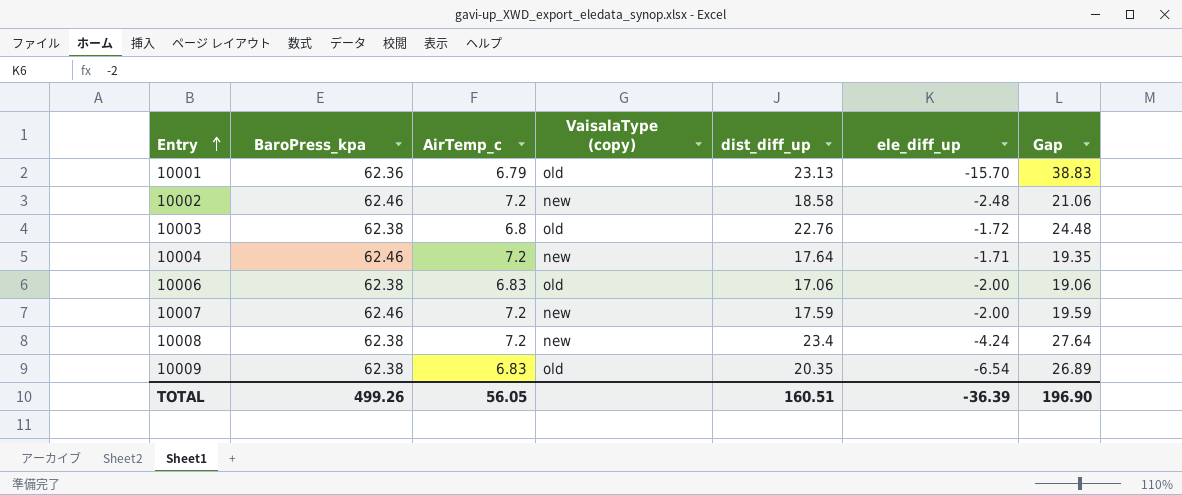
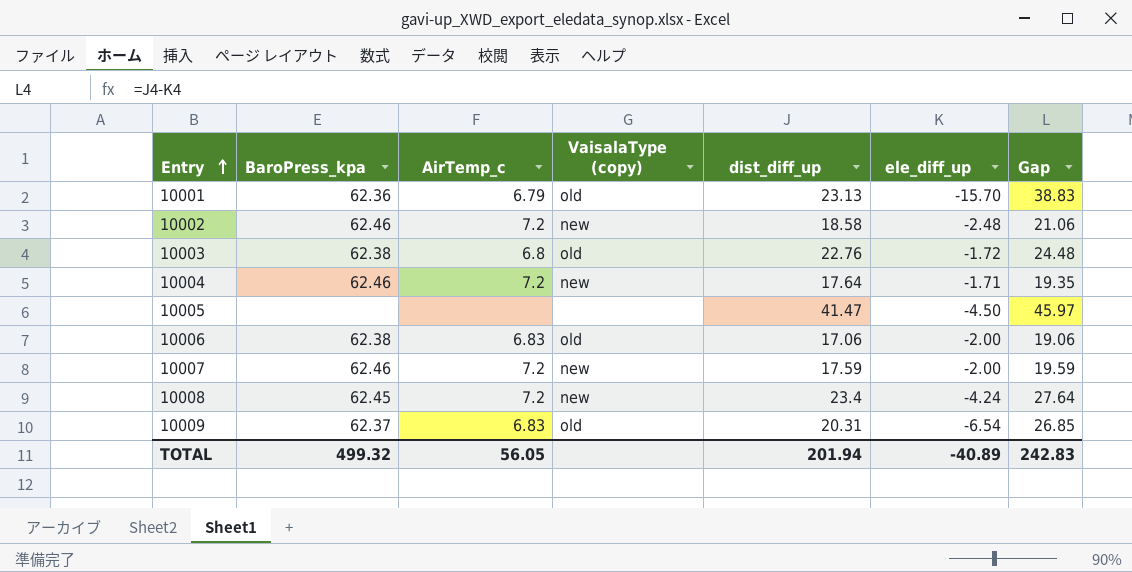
row 10005: none -> none | none | none | 41.47 | -4.50 | 45.97
10008 | BaroPress_kpa: 62.38 -> 62.45
10009 | BaroPress_kpa: 62.38 -> 62.37
10009 | dist_diff_up: 20.35 -> 20.31
10009 | Gap: 26.89 -> 26.85
TOTAL | BaroPress_kpa: 499.26 -> 499.32
TOTAL | dist_diff_up: 160.51 -> 201.94
TOTAL | ele_diff_up: -36.39 -> -40.89
TOTAL | Gap: 196.90 -> 242.83

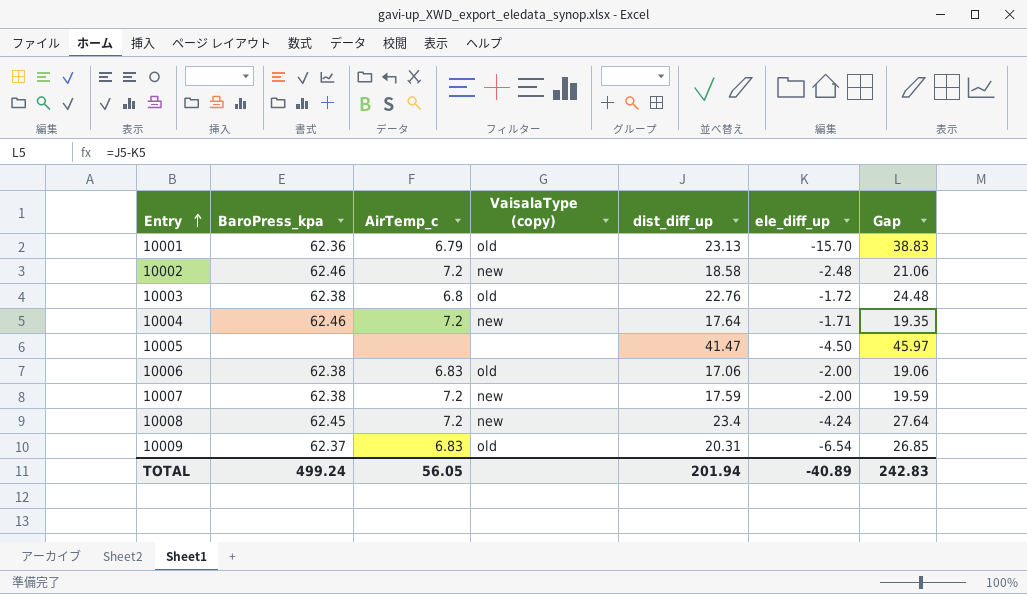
10007 | BaroPress_kpa: 62.46 -> 62.38
TOTAL | BaroPress_kpa: 499.32 -> 499.24

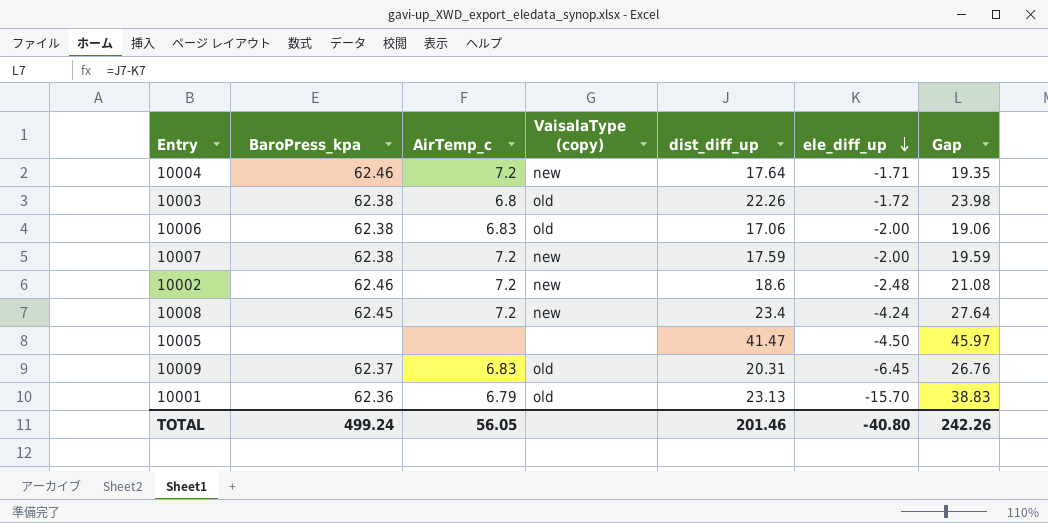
row order: Entry ascending -> ele_diff_up descending
10003 | dist_diff_up: 22.76 -> 22.26
10003 | Gap: 24.48 -> 23.98
10002 | dist_diff_up: 18.58 -> 18.6
10002 | Gap: 21.06 -> 21.08
10009 | ele_diff_up: -6.54 -> -6.45
10009 | Gap: 26.85 -> 26.76
TOTAL | dist_diff_up: 201.94 -> 201.46
TOTAL | ele_diff_up: -40.89 -> -40.80
TOTAL | Gap: 242.83 -> 242.26

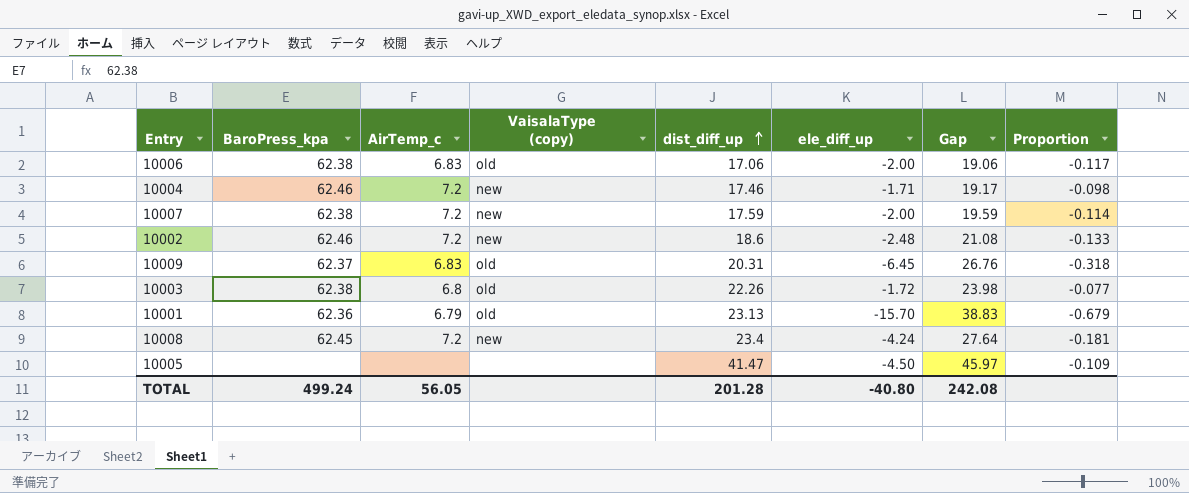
row order: ele_diff_up descending -> dist_diff_up ascending
column Proportion | formula: none -> [ele_diff_up] / [dist_diff_up]
10004 | dist_diff_up: 17.64 -> 17.46
10004 | Gap: 19.35 -> 19.17
TOTAL | dist_diff_up: 201.46 -> 201.28
TOTAL | Gap: 242.26 -> 242.08

